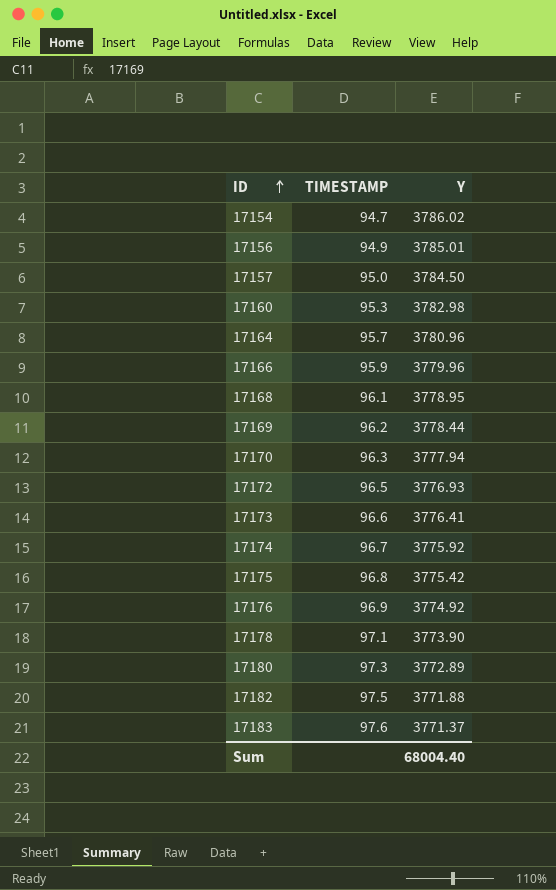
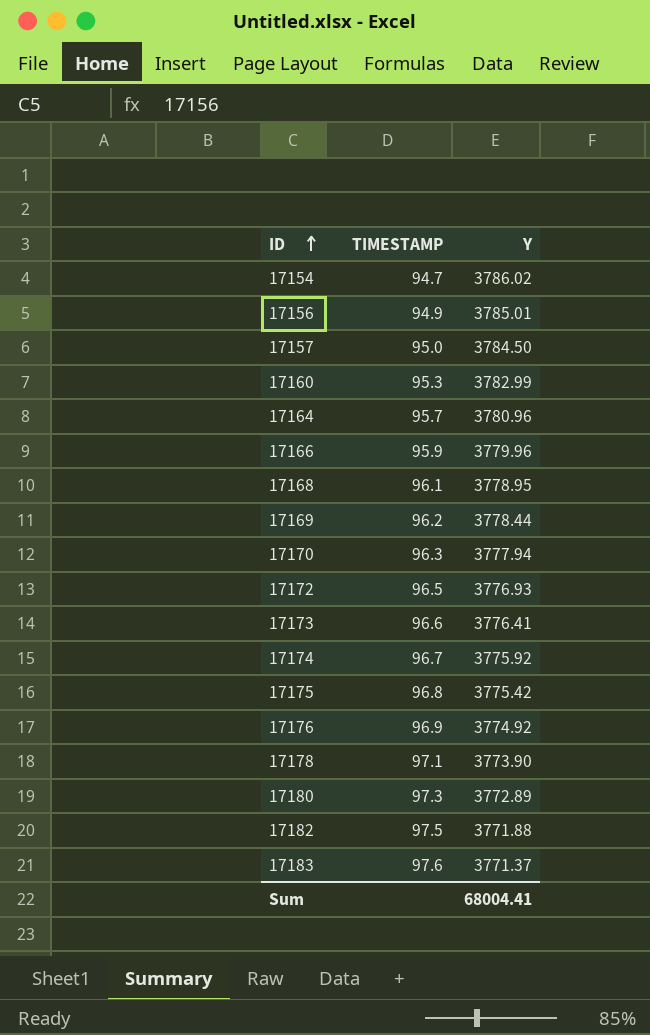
17160 | Y: 3782.98 -> 3782.99
Sum | Y: 68004.40 -> 68004.41

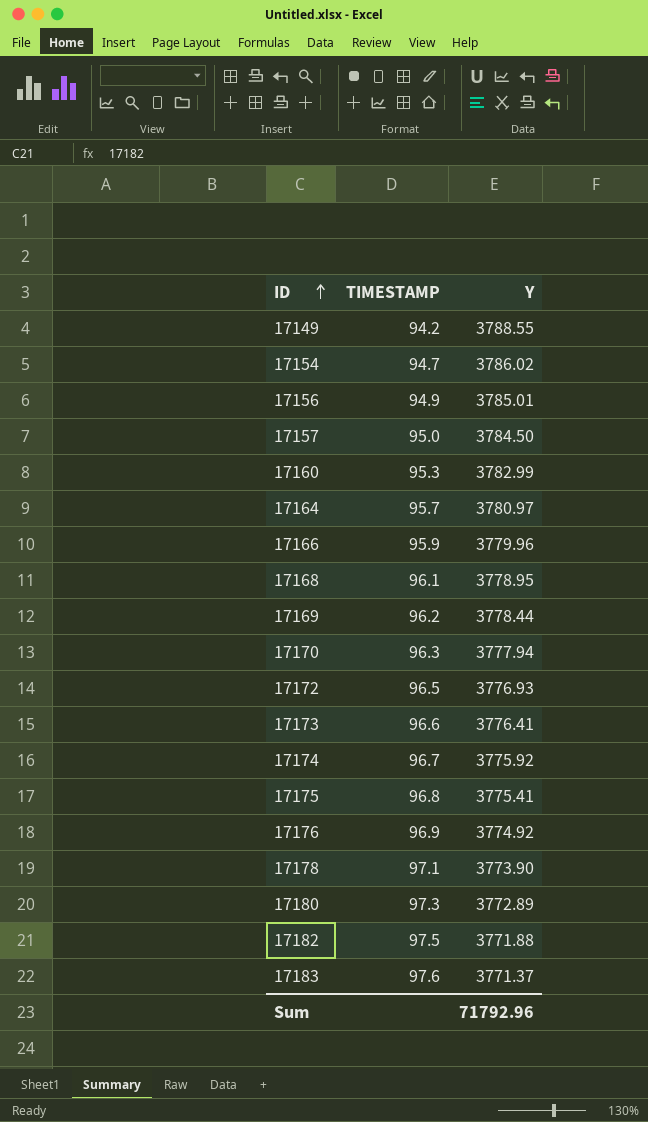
row 17149: none -> 94.2 | 3788.55
17164 | Y: 3780.96 -> 3780.97
17175 | Y: 3775.42 -> 3775.41
Sum | Y: 68004.41 -> 71792.96

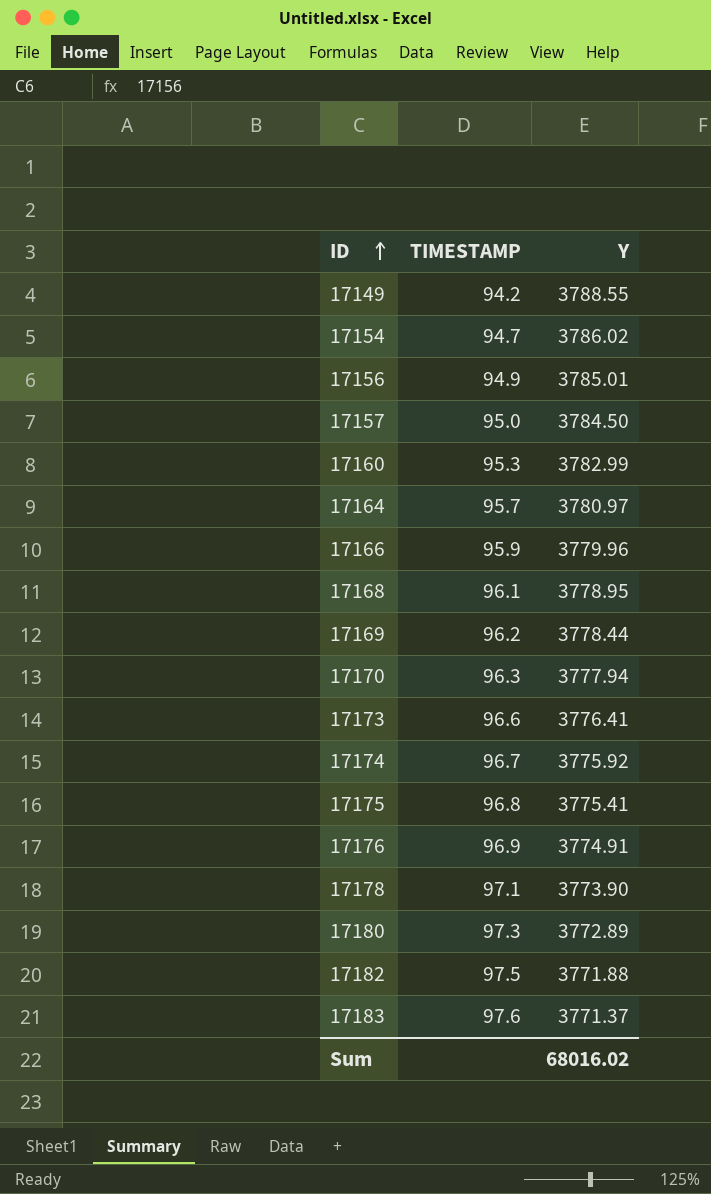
row 17172: 96.5 | 3776.93 -> none
17176 | Y: 3774.92 -> 3774.91
Sum | Y: 71792.96 -> 68016.02

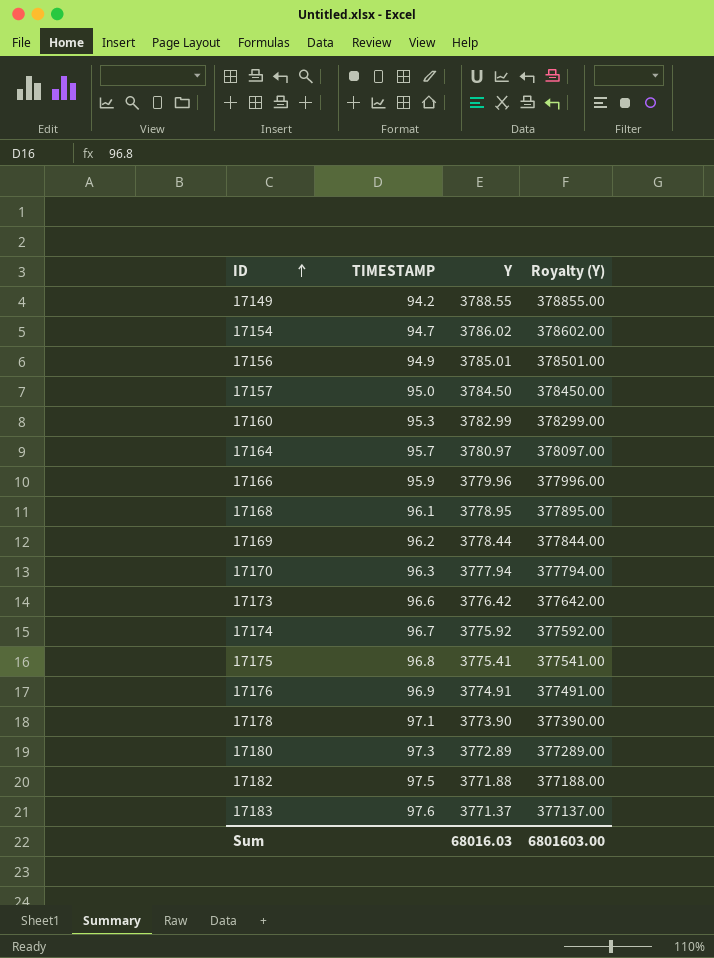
column Royalty (Y) | formula: none -> [Y] * 100
17173 | Y: 3776.41 -> 3776.42
Sum | Y: 68016.02 -> 68016.03

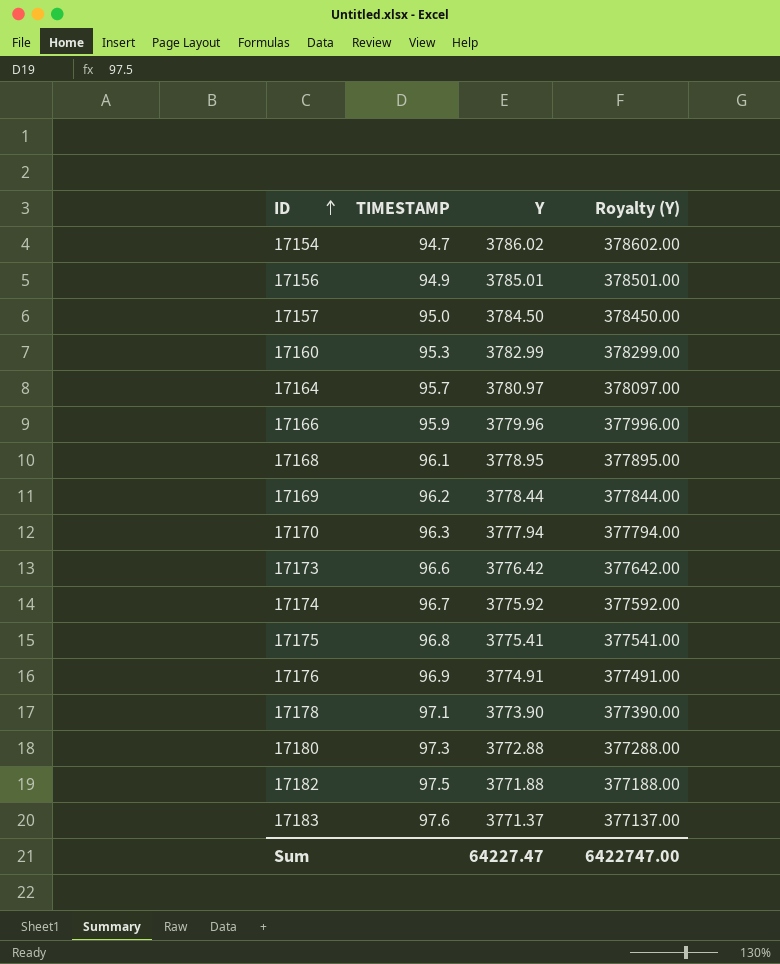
row 17149: 94.2 | 3788.55 | 378855.00 -> none
17180 | Y: 3772.89 -> 3772.88
17180 | Royalty (Y): 377289.00 -> 377288.00
Sum | Y: 68016.03 -> 64227.47
Sum | Royalty (Y): 6801603.00 -> 6422747.00

